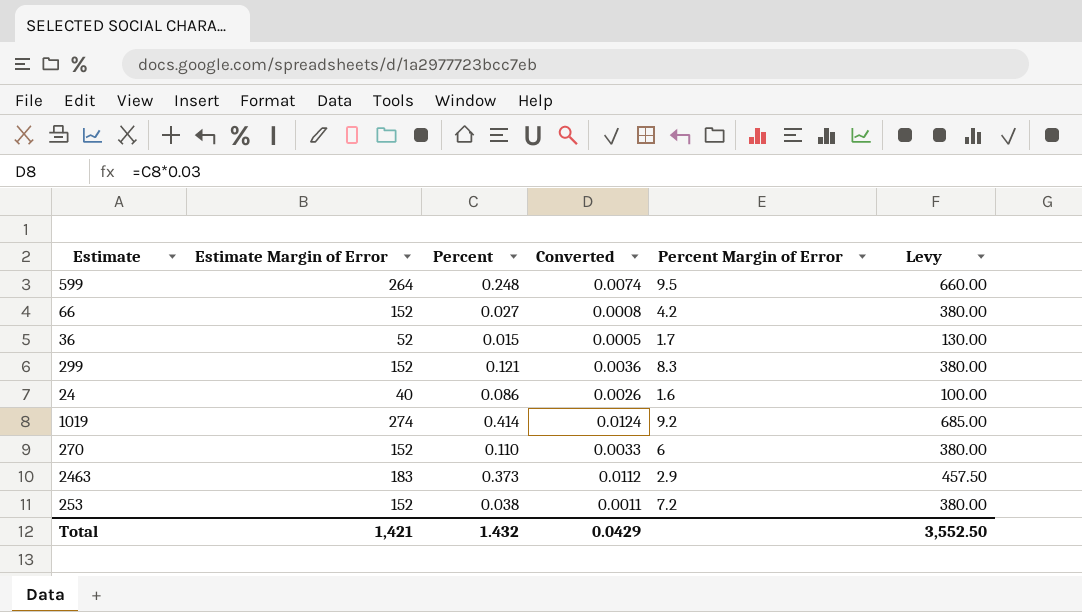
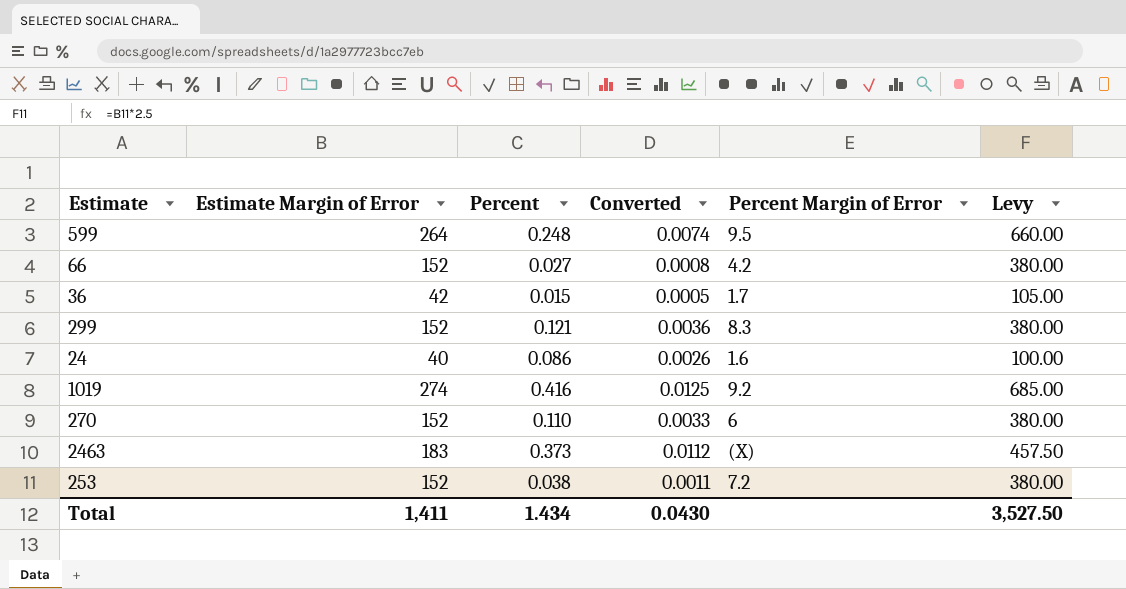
36 | Estimate Margin of Error: 52 -> 42
36 | Levy: 130.00 -> 105.00
1019 | Percent: 0.414 -> 0.416
1019 | Converted: 0.0124 -> 0.0125
2463 | Percent Margin of Error: 2.9 -> (X)
Total | Estimate Margin of Error: 1,421 -> 1,411
Total | Percent: 1.432 -> 1.434
Total | Converted: 0.0429 -> 0.0430
Total | Levy: 3,552.50 -> 3,527.50

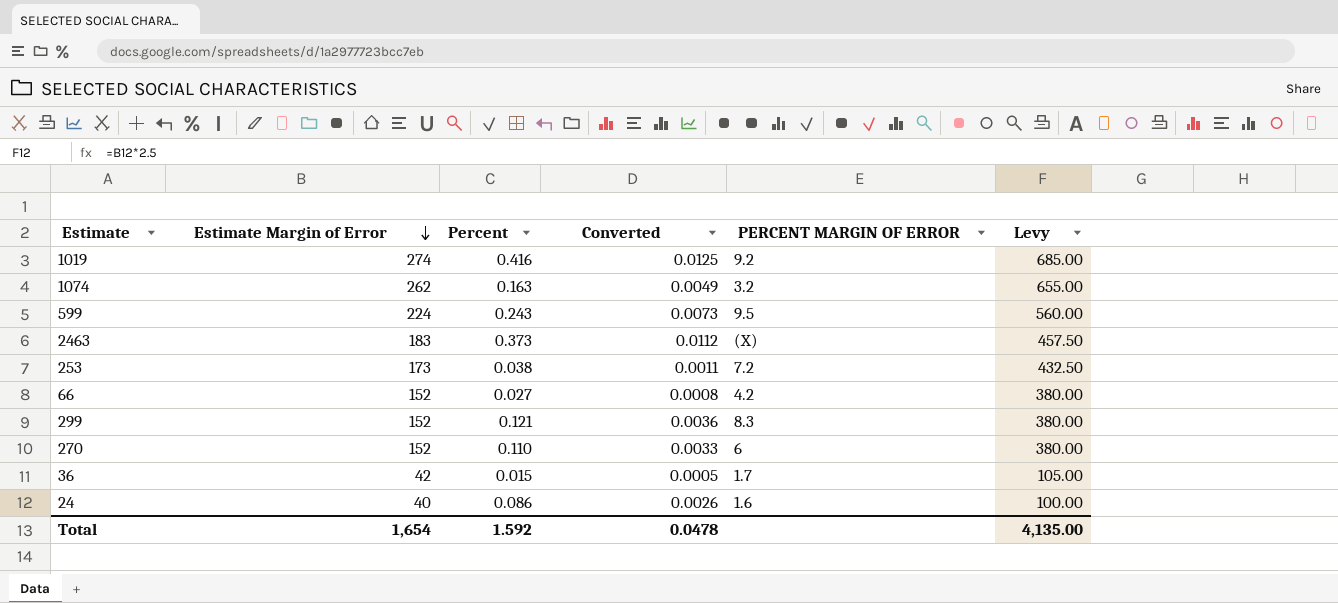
row order: none -> Estimate Margin of Error descending
column name: Percent Margin of Error -> PERCENT MARGIN OF ERROR
row 1074: none -> 262 | 0.163 | 0.0049 | 3.2 | 655.00
599 | Estimate Margin of Error: 264 -> 224
599 | Percent: 0.248 -> 0.243
599 | Converted: 0.0074 -> 0.0073
599 | Levy: 660.00 -> 560.00
253 | Estimate Margin of Error: 152 -> 173
253 | Levy: 380.00 -> 432.50
Total | Estimate Margin of Error: 1,411 -> 1,654
Total | Percent: 1.434 -> 1.592
Total | Converted: 0.0430 -> 0.0478
Total | Levy: 3,527.50 -> 4,135.00

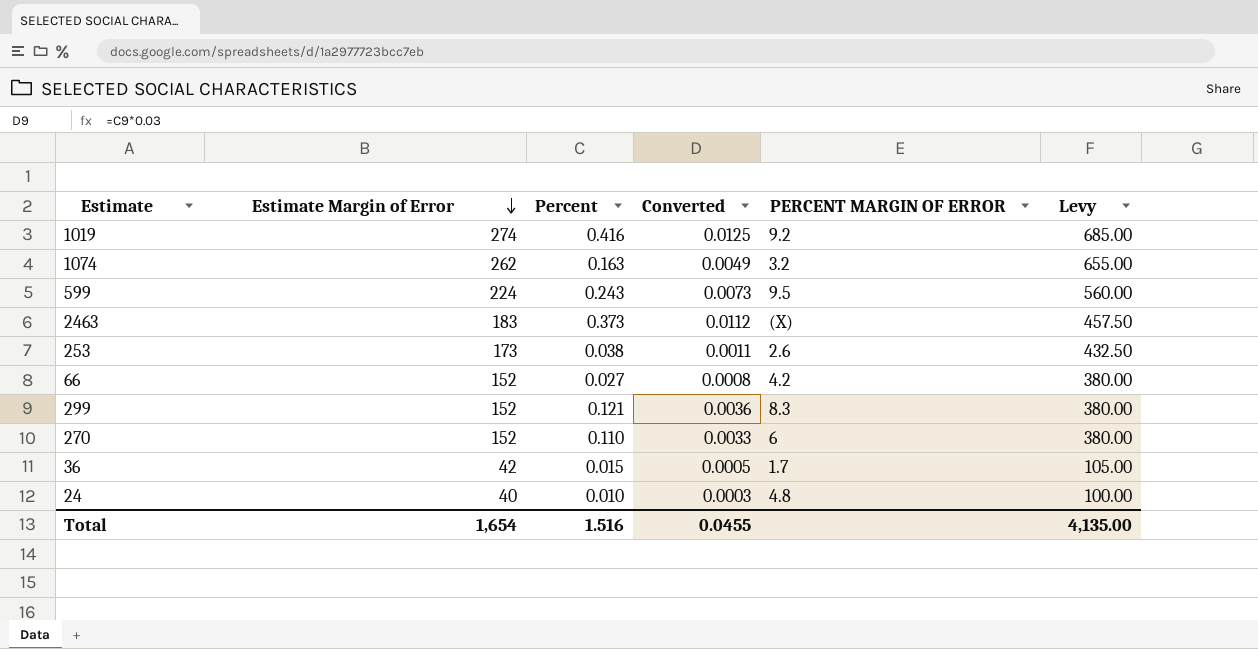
253 | PERCENT MARGIN OF ERROR: 7.2 -> 2.6
24 | Percent: 0.086 -> 0.010
24 | Converted: 0.0026 -> 0.0003
24 | PERCENT MARGIN OF ERROR: 1.6 -> 4.8
Total | Percent: 1.592 -> 1.516
Total | Converted: 0.0478 -> 0.0455

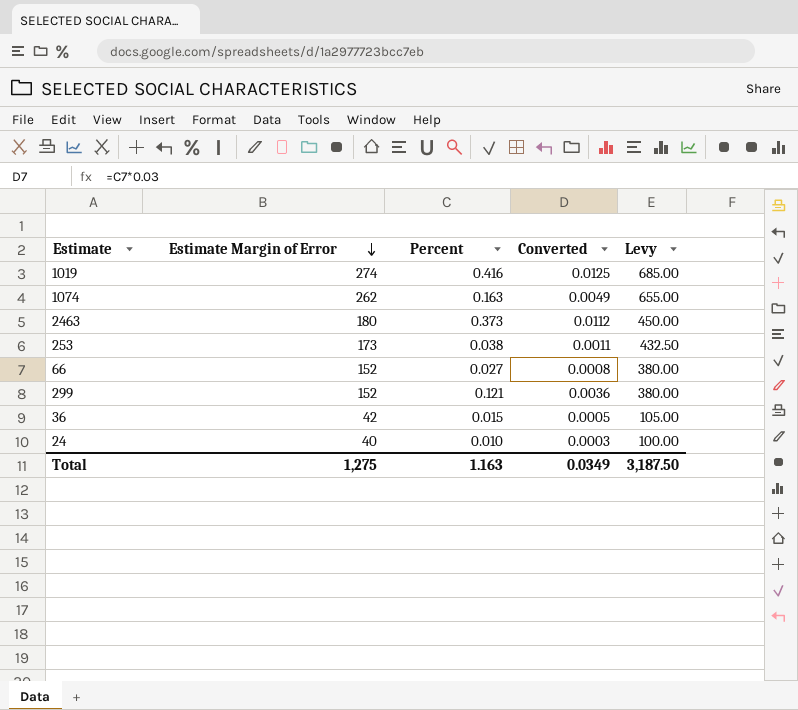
column PERCENT MARGIN OF ERROR | position: 5 -> none
row 599: 224 | 0.243 | 0.0073 | 9.5 | 560.00 -> none
row 270: 152 | 0.110 | 0.0033 | 6 | 380.00 -> none
2463 | Estimate Margin of Error: 183 -> 180
2463 | Levy: 457.50 -> 450.00
Total | Estimate Margin of Error: 1,654 -> 1,275
Total | Percent: 1.516 -> 1.163
Total | Converted: 0.0455 -> 0.0349
Total | Levy: 4,135.00 -> 3,187.50

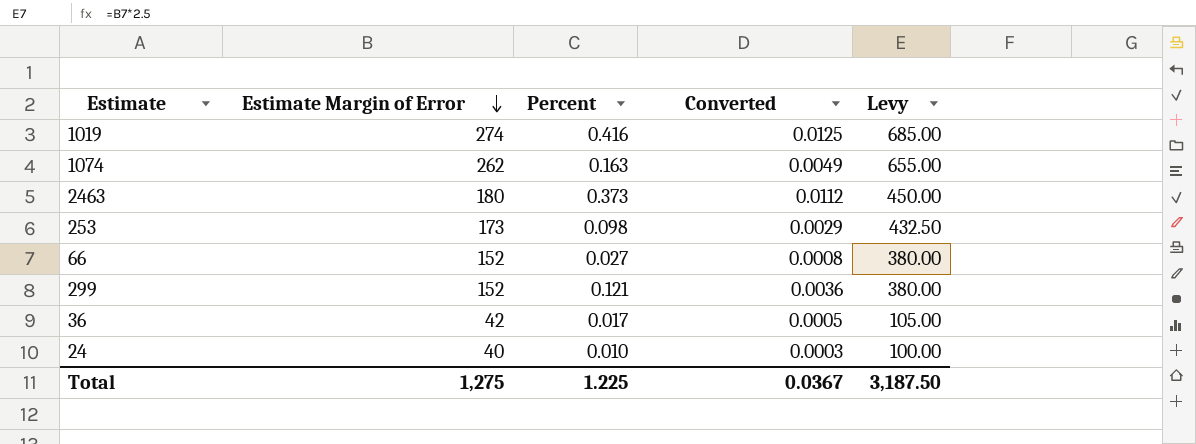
253 | Percent: 0.038 -> 0.098
253 | Converted: 0.0011 -> 0.0029
36 | Percent: 0.015 -> 0.017
Total | Percent: 1.163 -> 1.225
Total | Converted: 0.0349 -> 0.0367

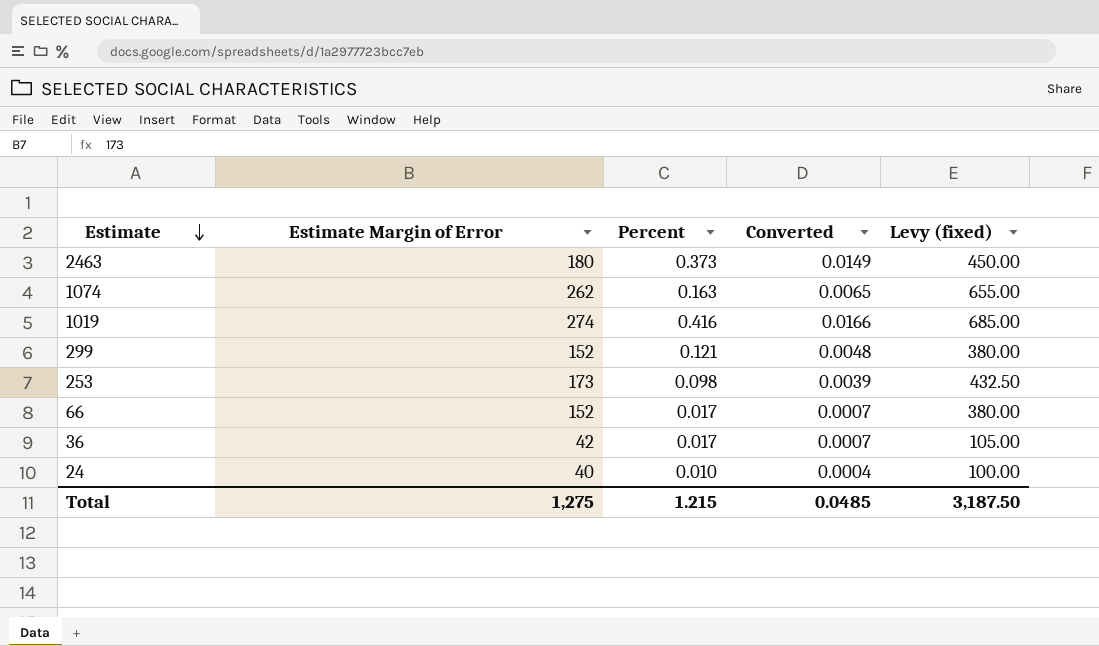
row order: Estimate Margin of Error descending -> Estimate descending
column Converted | formula: [Percent] * 0.03 -> [Percent] * 0.04
column name: Levy -> Levy (fixed)
66 | Percent: 0.027 -> 0.017
Total | Percent: 1.225 -> 1.215
Total | Converted: 0.0367 -> 0.0485

